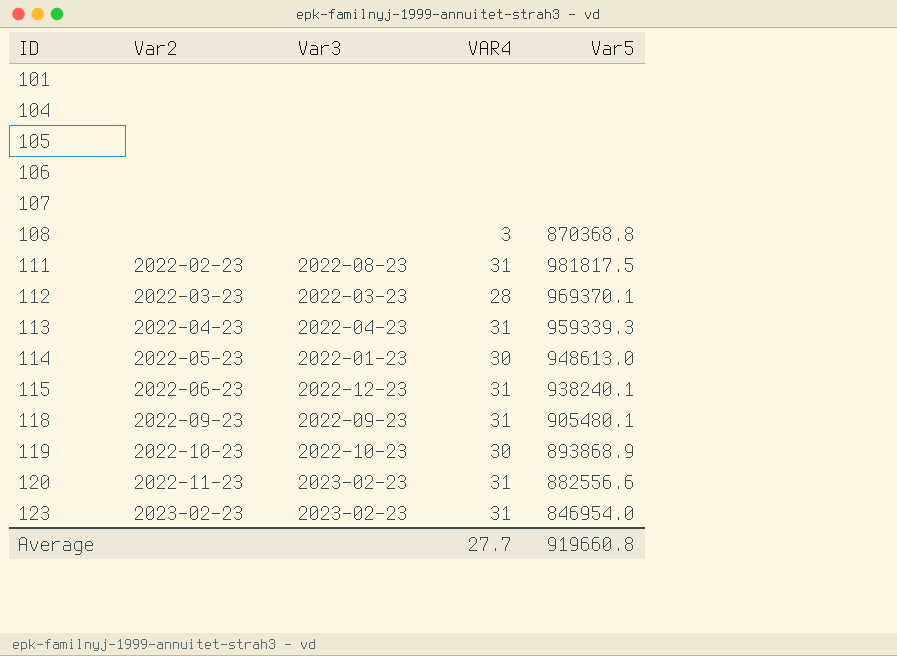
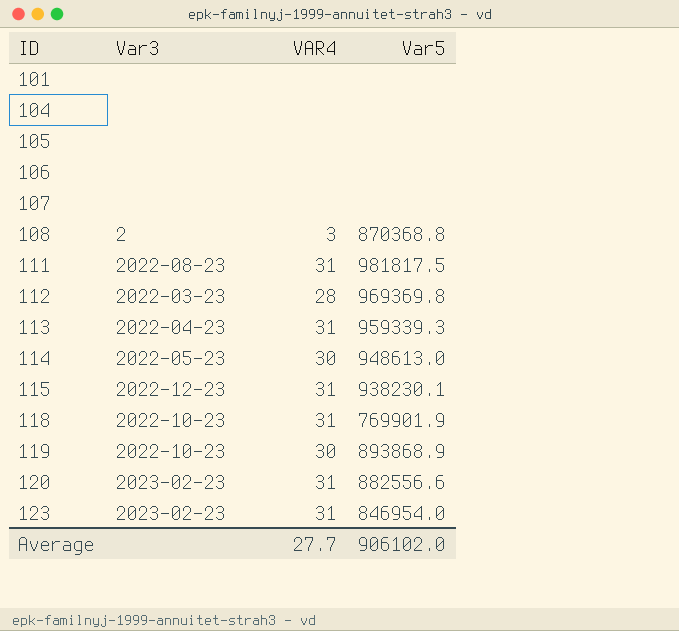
column Var2 | position: 2 -> none
108 | Var3: none -> 2
112 | Var5: 969370.1 -> 969369.8
114 | Var3: 2022-01-23 -> 2022-05-23
115 | Var5: 938240.1 -> 938230.1
118 | Var3: 2022-09-23 -> 2022-10-23
118 | Var5: 905480.1 -> 769901.9
Average | Var5: 919660.8 -> 906102.0

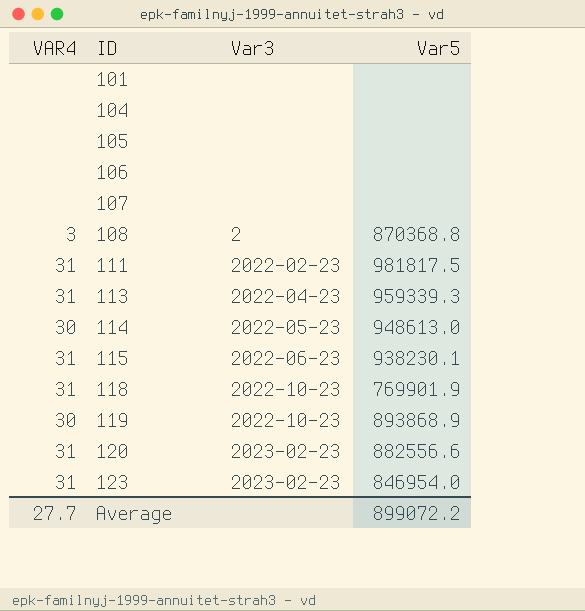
column VAR4 | position: 3 -> 1
row 112: 2022-03-23 | 28 | 969369.8 -> none
111 | Var3: 2022-08-23 -> 2022-02-23
115 | Var3: 2022-12-23 -> 2022-06-23
Average | Var5: 906102.0 -> 899072.2

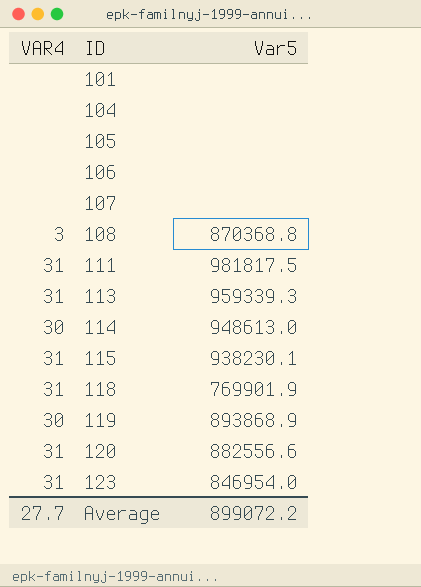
column Var3 | position: 3 -> none

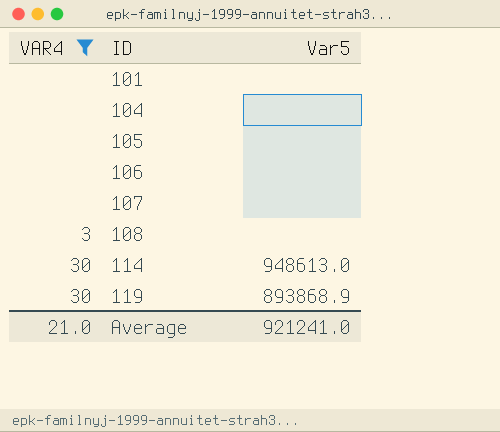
filter: none -> VAR4 != 31
108 | Var5: 870368.8 -> none
Average | VAR4: 27.7 -> 21.0
Average | Var5: 899072.2 -> 921241.0

